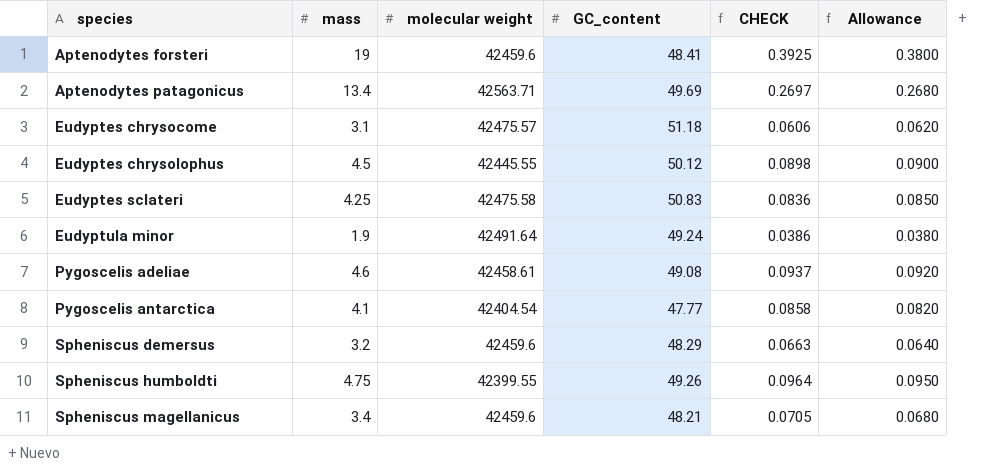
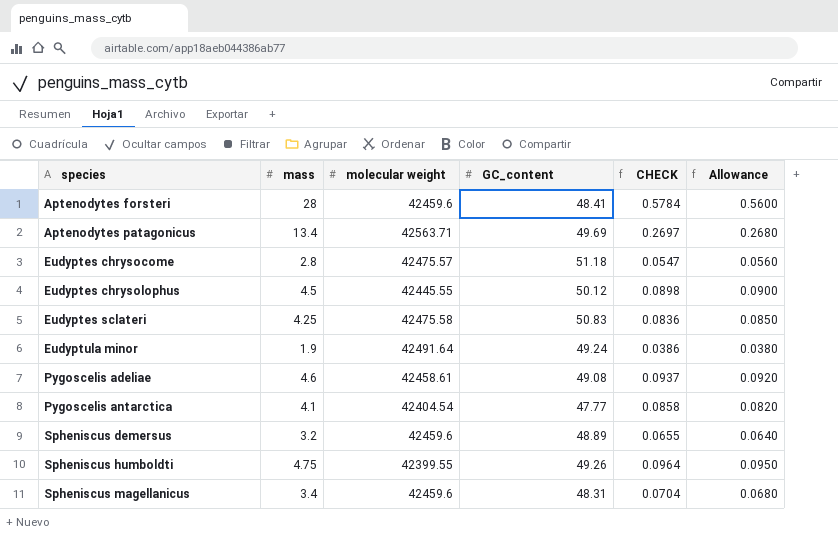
Aptenodytes forsteri | mass: 19 -> 28
Aptenodytes forsteri | CHECK: 0.3925 -> 0.5784
Aptenodytes forsteri | Allowance: 0.3800 -> 0.5600
Eudyptes chrysocome | mass: 3.1 -> 2.8
Eudyptes chrysocome | CHECK: 0.0606 -> 0.0547
Eudyptes chrysocome | Allowance: 0.0620 -> 0.0560
Spheniscus demersus | GC_content: 48.29 -> 48.89
Spheniscus demersus | CHECK: 0.0663 -> 0.0655
Spheniscus magellanicus | GC_content: 48.21 -> 48.31
Spheniscus magellanicus | CHECK: 0.0705 -> 0.0704

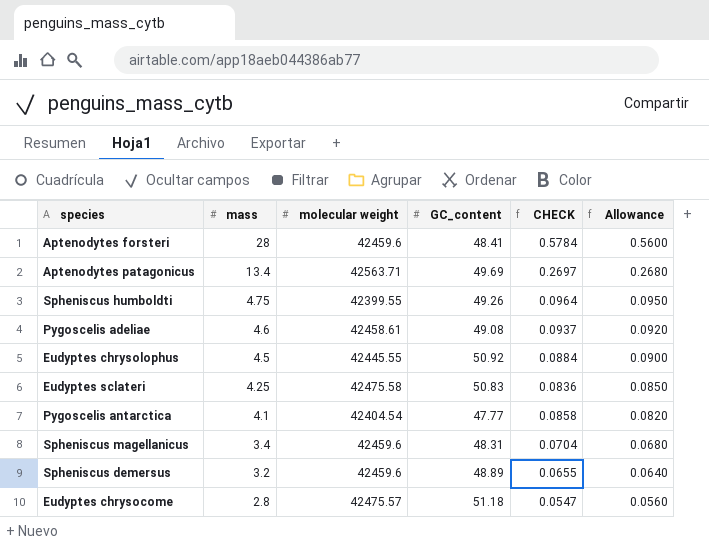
row order: species ascending -> mass descending
row Eudyptula minor: 1.9 | 42491.64 | 49.24 | 0.0386 | 0.0380 -> none
Eudyptes chrysolophus | GC_content: 50.12 -> 50.92
Eudyptes chrysolophus | CHECK: 0.0898 -> 0.0884

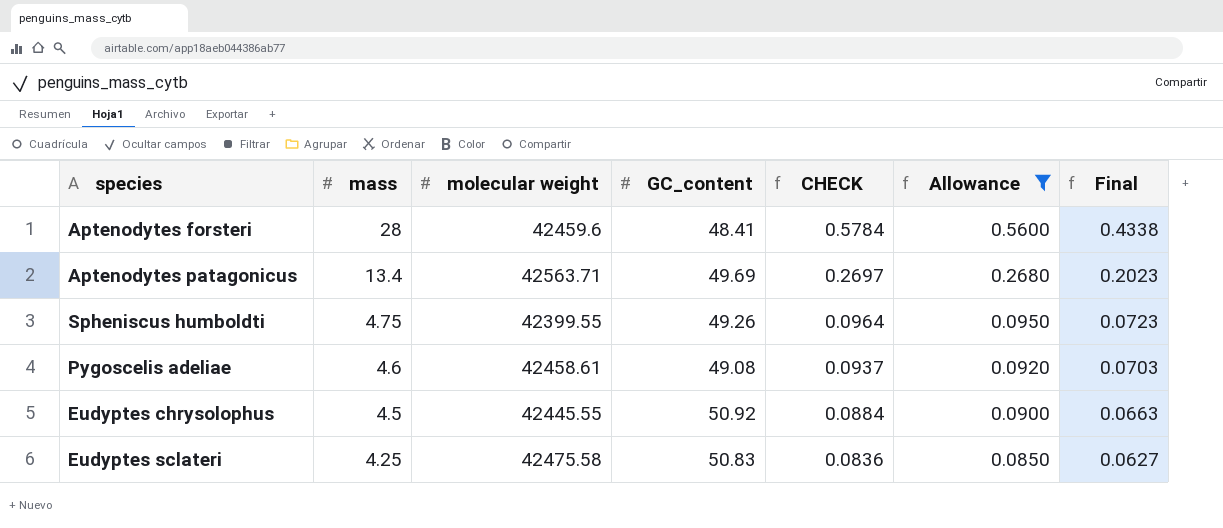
filter: none -> Allowance >= 0.0850
column Final | formula: none -> [CHECK] * 0.75

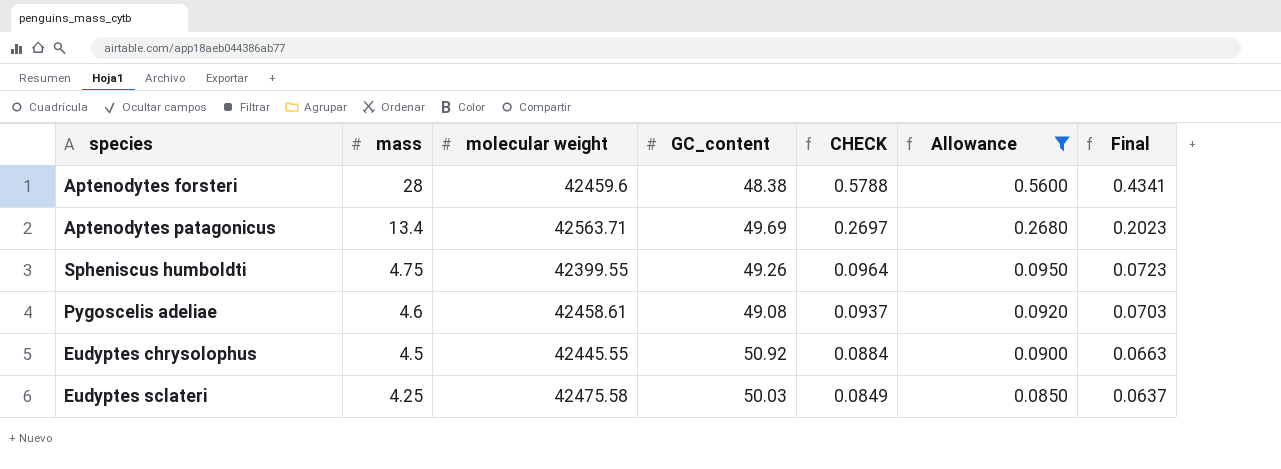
Aptenodytes forsteri | GC_content: 48.41 -> 48.38
Aptenodytes forsteri | CHECK: 0.5784 -> 0.5788
Aptenodytes forsteri | Final: 0.4338 -> 0.4341
Eudyptes sclateri | GC_content: 50.83 -> 50.03
Eudyptes sclateri | CHECK: 0.0836 -> 0.0849
Eudyptes sclateri | Final: 0.0627 -> 0.0637

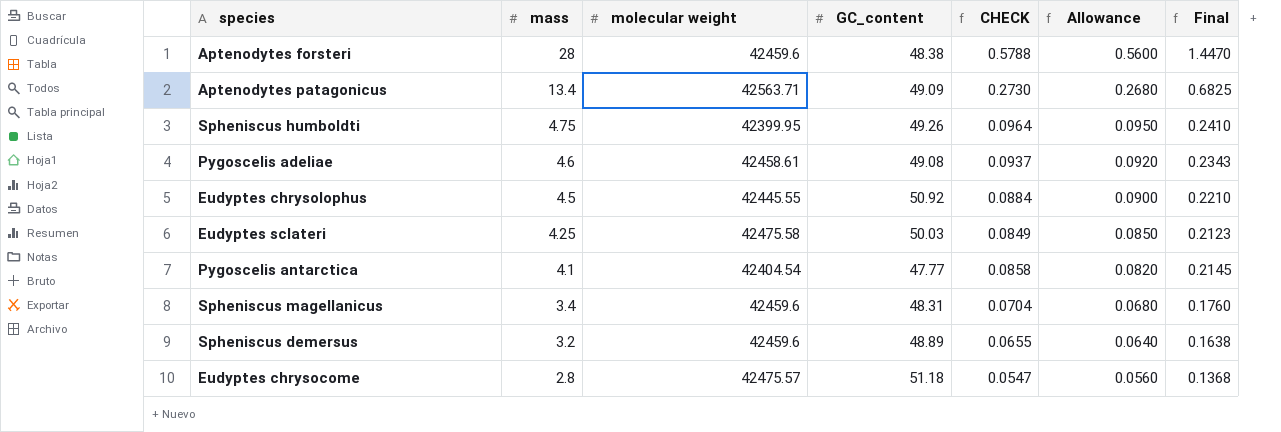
filter: Allowance >= 0.0850 -> none
column Final | formula: [CHECK] * 0.75 -> [CHECK] * 2.5
Aptenodytes patagonicus | GC_content: 49.69 -> 49.09
Aptenodytes patagonicus | CHECK: 0.2697 -> 0.2730
Spheniscus humboldti | molecular weight: 42399.55 -> 42399.95

